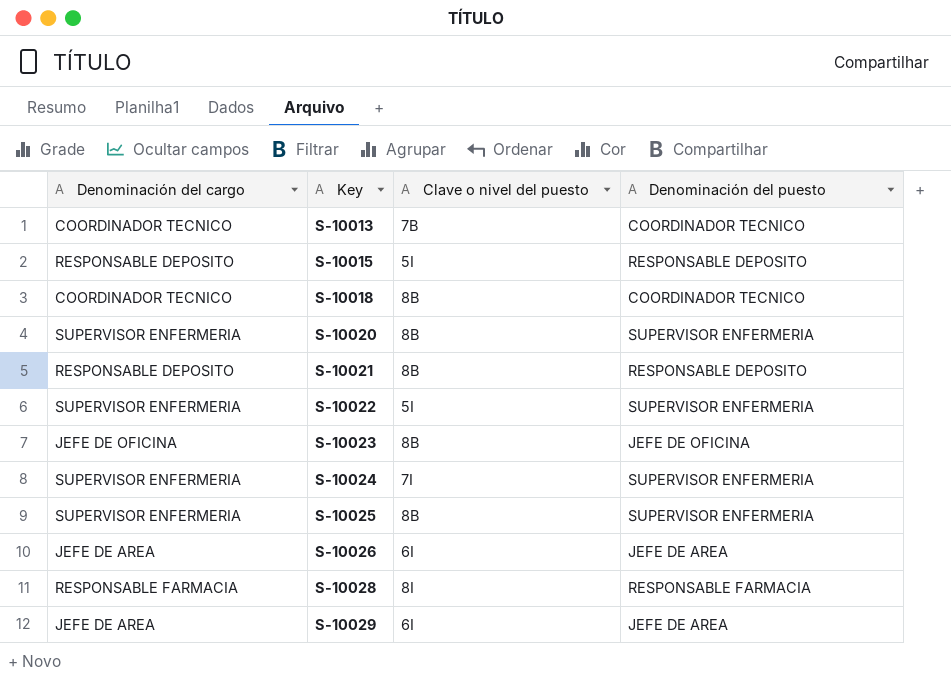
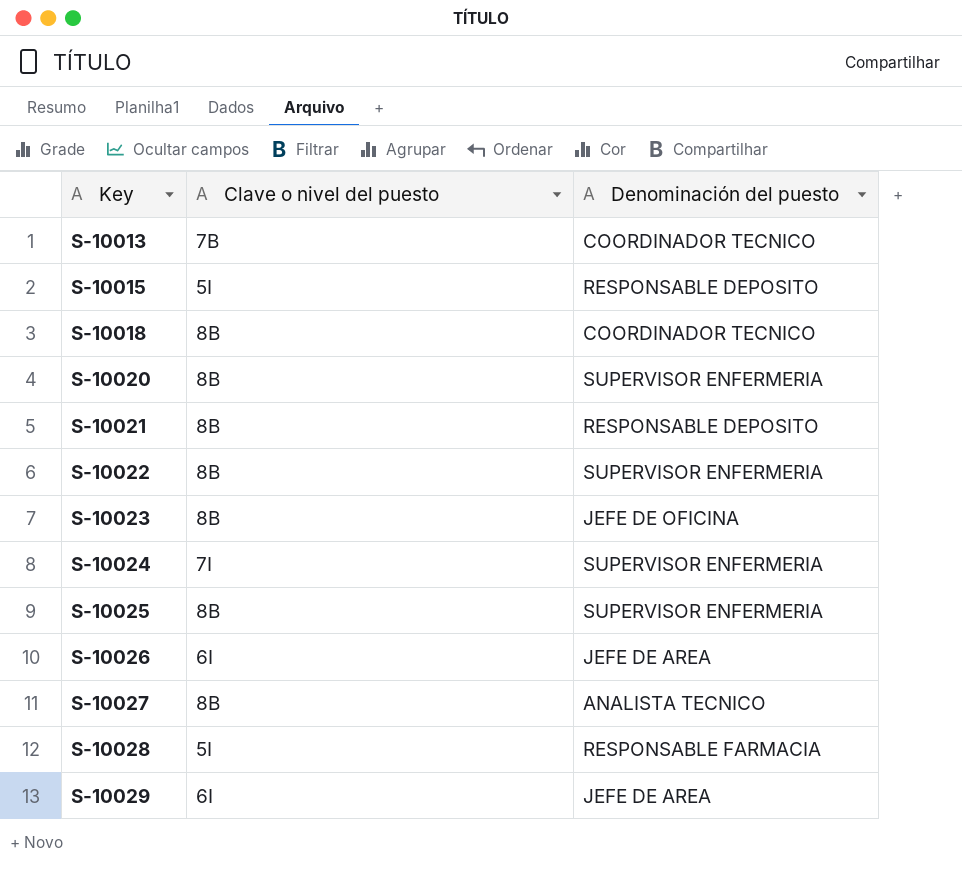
column Denominación del cargo | position: 1 -> none
S-10022 | Clave o nivel del puesto: 5I -> 8B
row S-10027: none -> 8B | ANALISTA TECNICO
S-10028 | Clave o nivel del puesto: 8I -> 5I

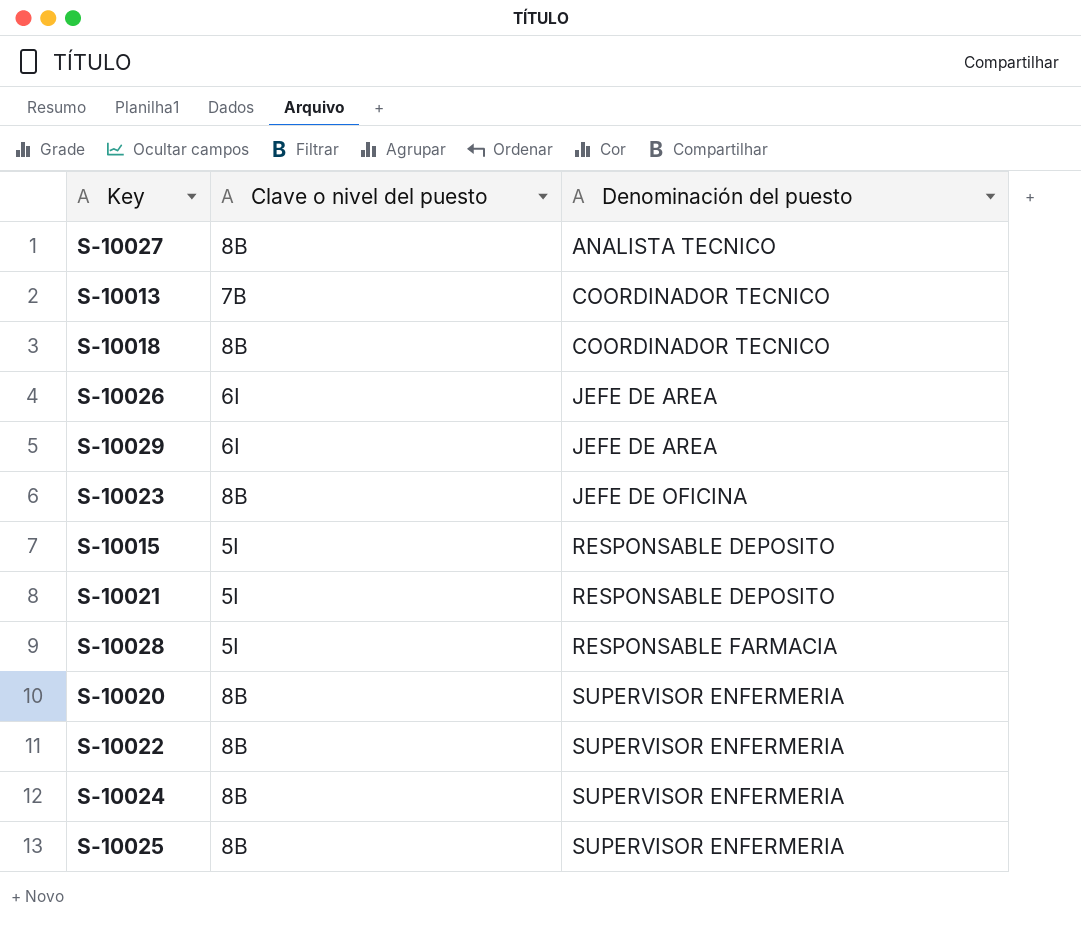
row order: Key ascending -> Denominación del puesto ascending
S-10021 | Clave o nivel del puesto: 8B -> 5I
S-10024 | Clave o nivel del puesto: 7I -> 8B

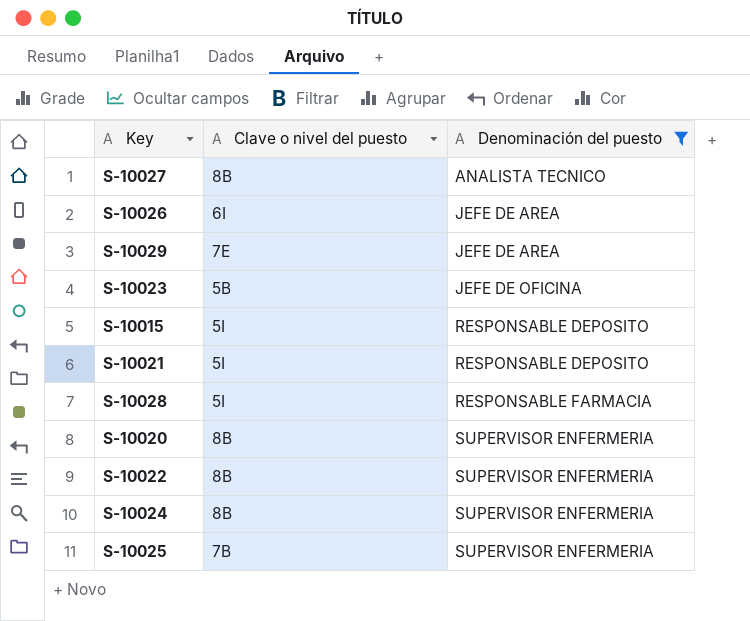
filter: none -> Denominación del puesto != COORDINADOR TECNICO
S-10029 | Clave o nivel del puesto: 6I -> 7E
S-10023 | Clave o nivel del puesto: 8B -> 5B
S-10025 | Clave o nivel del puesto: 8B -> 7B

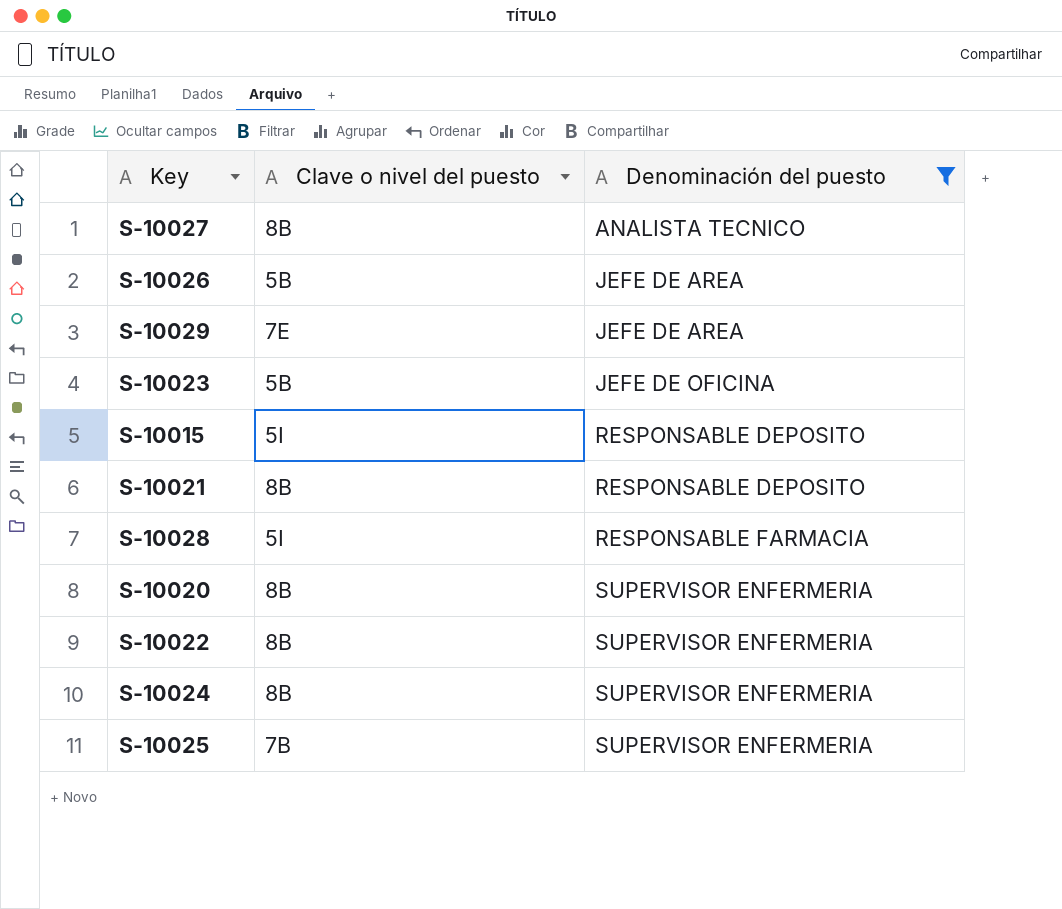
S-10026 | Clave o nivel del puesto: 6I -> 5B
S-10021 | Clave o nivel del puesto: 5I -> 8B

